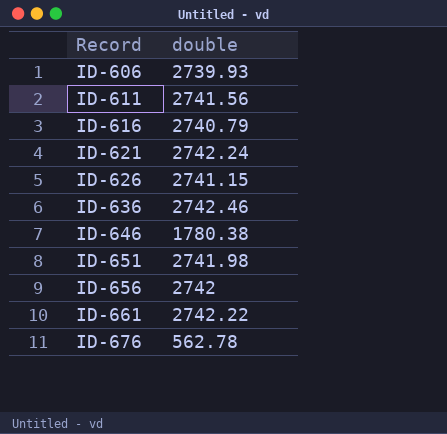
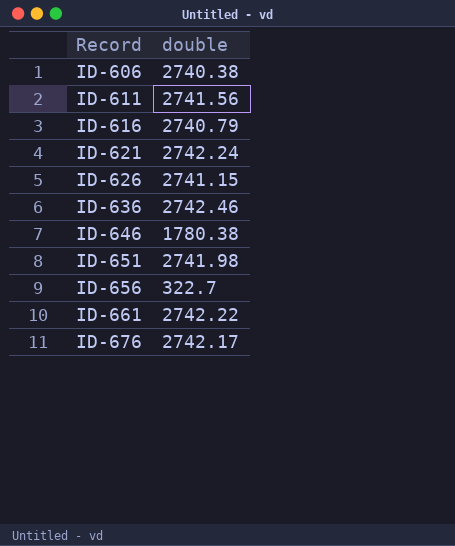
ID-606 | double: 2739.93 -> 2740.38
ID-656 | double: 2742 -> 322.7
ID-676 | double: 562.78 -> 2742.17

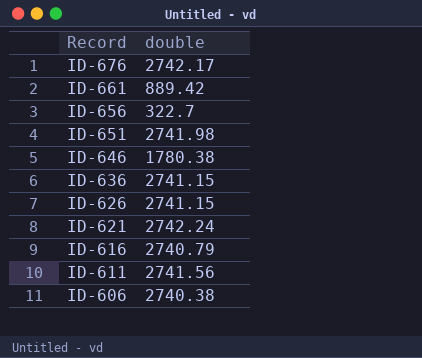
row order: Record ascending -> Record descending
ID-661 | double: 2742.22 -> 889.42
ID-636 | double: 2742.46 -> 2741.15

